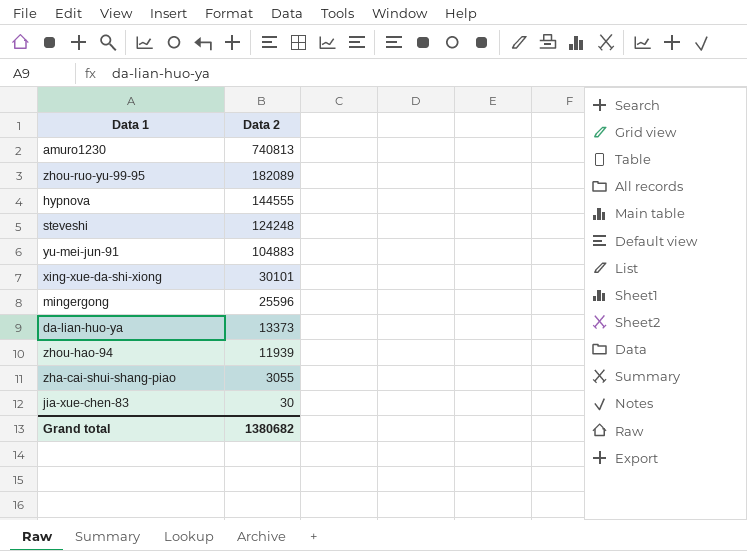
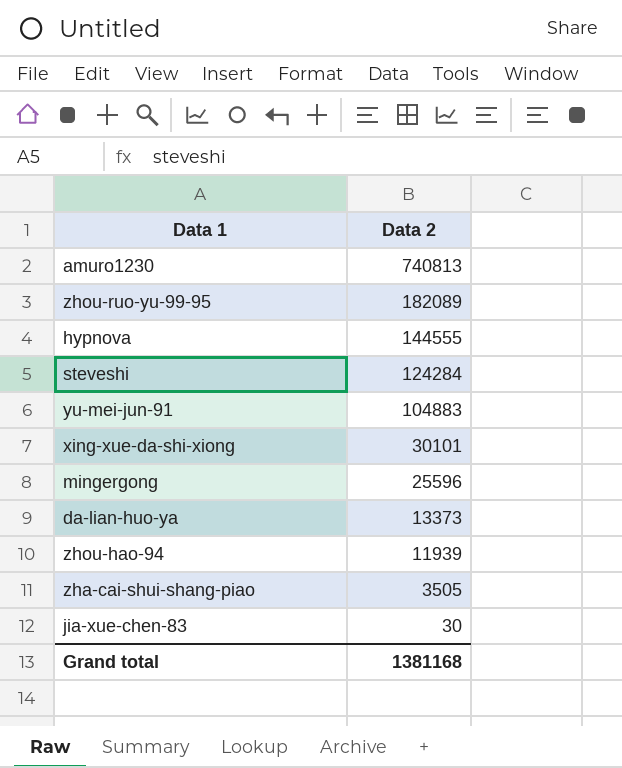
steveshi | Data 2: 124248 -> 124284
zha-cai-shui-shang-piao | Data 2: 3055 -> 3505
Grand total | Data 2: 1380682 -> 1381168

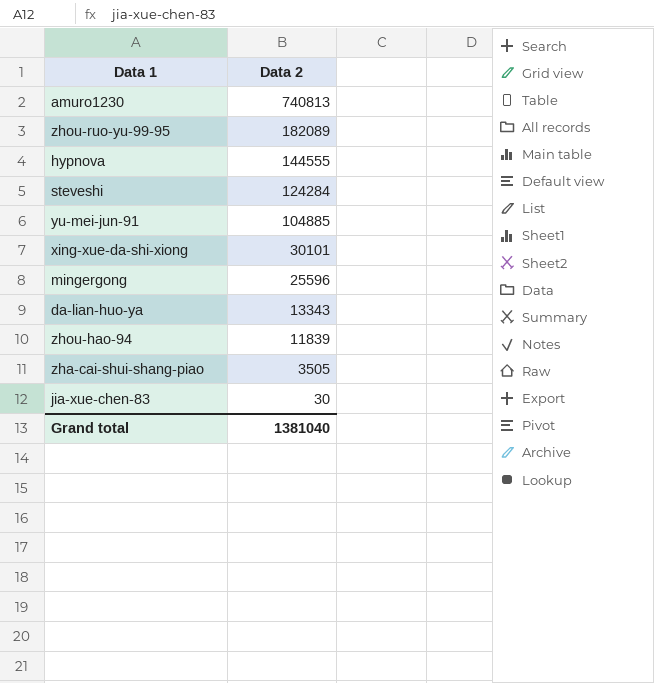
yu-mei-jun-91 | Data 2: 104883 -> 104885
da-lian-huo-ya | Data 2: 13373 -> 13343
zhou-hao-94 | Data 2: 11939 -> 11839
Grand total | Data 2: 1381168 -> 1381040

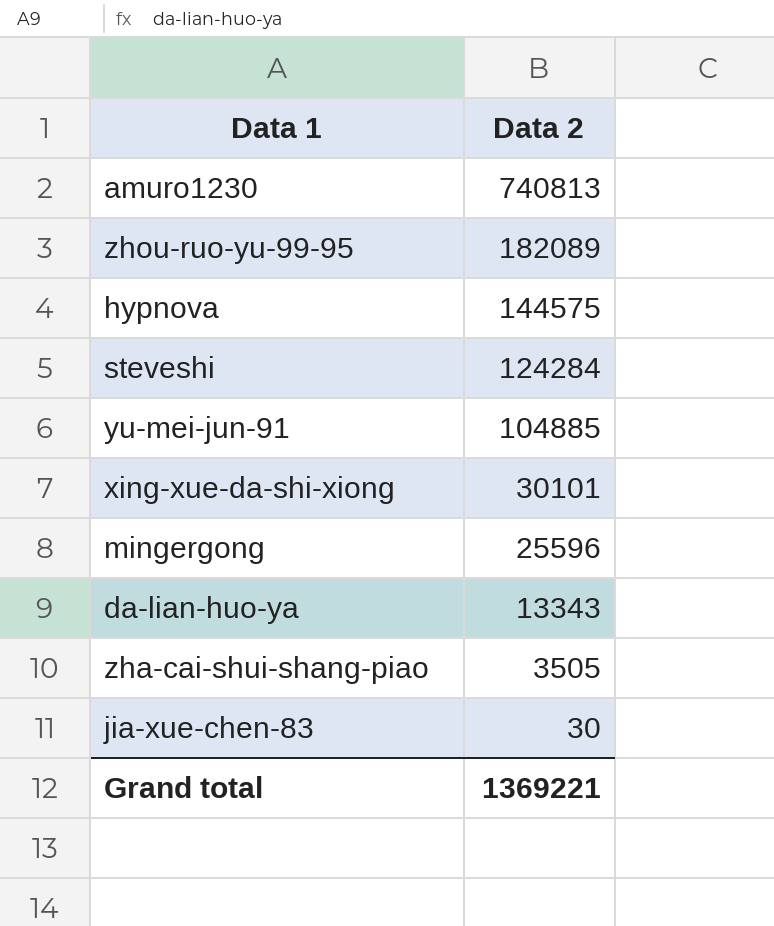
row zhou-hao-94: 11839 -> none
hypnova | Data 2: 144555 -> 144575
Grand total | Data 2: 1381040 -> 1369221

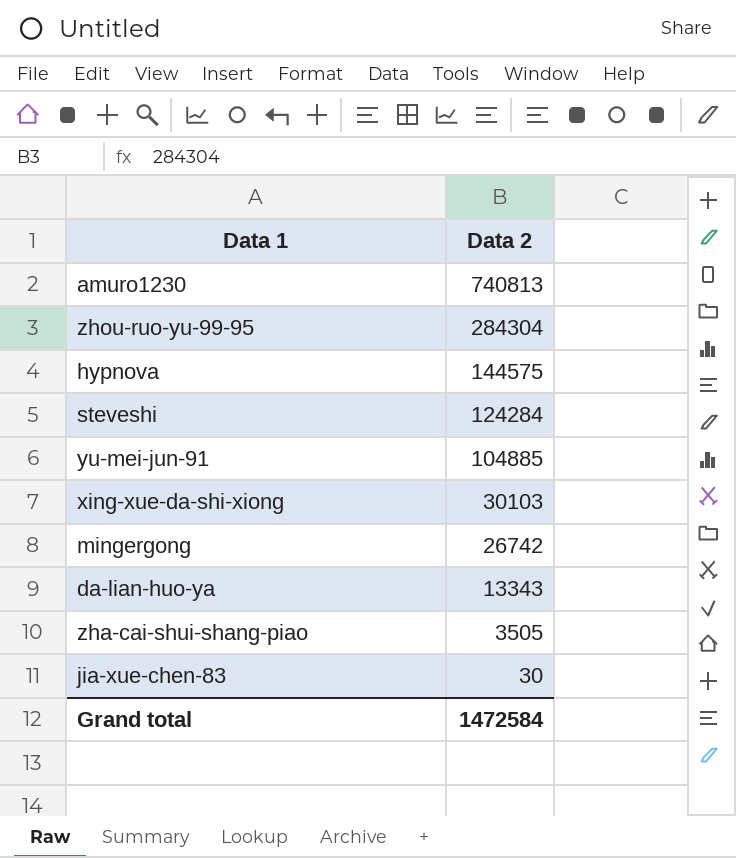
zhou-ruo-yu-99-95 | Data 2: 182089 -> 284304
xing-xue-da-shi-xiong | Data 2: 30101 -> 30103
mingergong | Data 2: 25596 -> 26742
Grand total | Data 2: 1369221 -> 1472584

